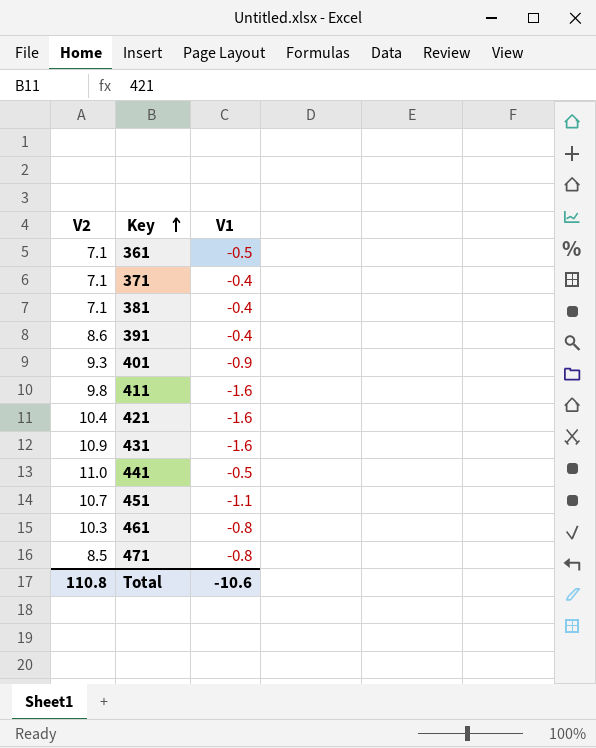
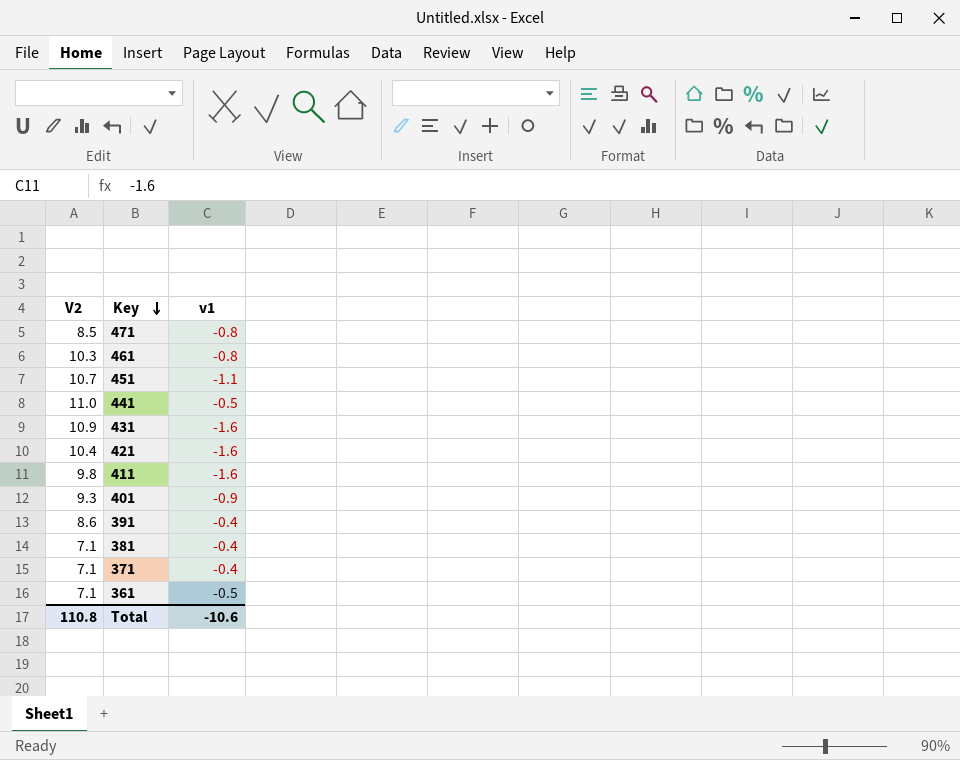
row order: Key ascending -> Key descending
column name: V1 -> v1

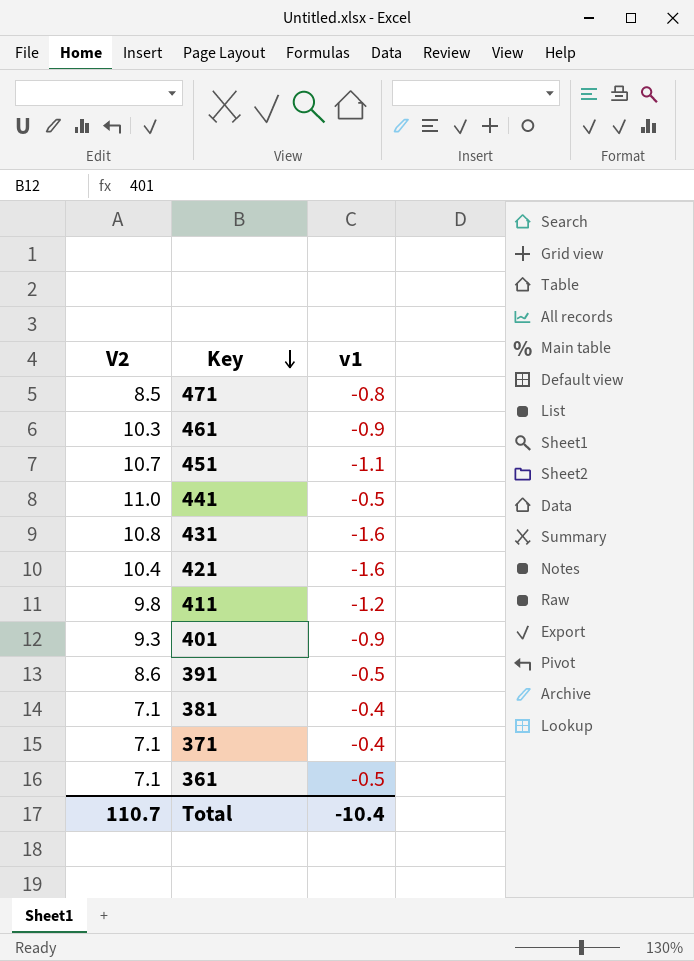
461 | v1: -0.8 -> -0.9
431 | V2: 10.9 -> 10.8
411 | v1: -1.6 -> -1.2
391 | v1: -0.4 -> -0.5
Total | V2: 110.8 -> 110.7
Total | v1: -10.6 -> -10.4

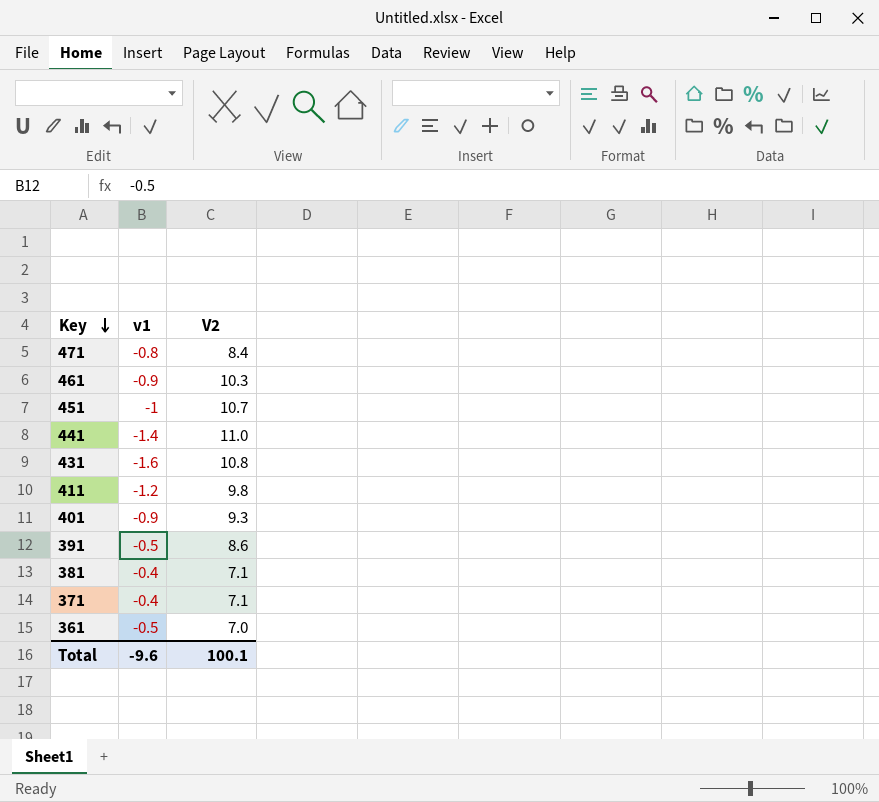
column V2 | position: 1 -> 3
row 421: 10.4 | -1.6 -> none
471 | V2: 8.5 -> 8.4
451 | v1: -1.1 -> -1
441 | v1: -0.5 -> -1.4
361 | V2: 7.1 -> 7.0
Total | v1: -10.4 -> -9.6
Total | V2: 110.7 -> 100.1

